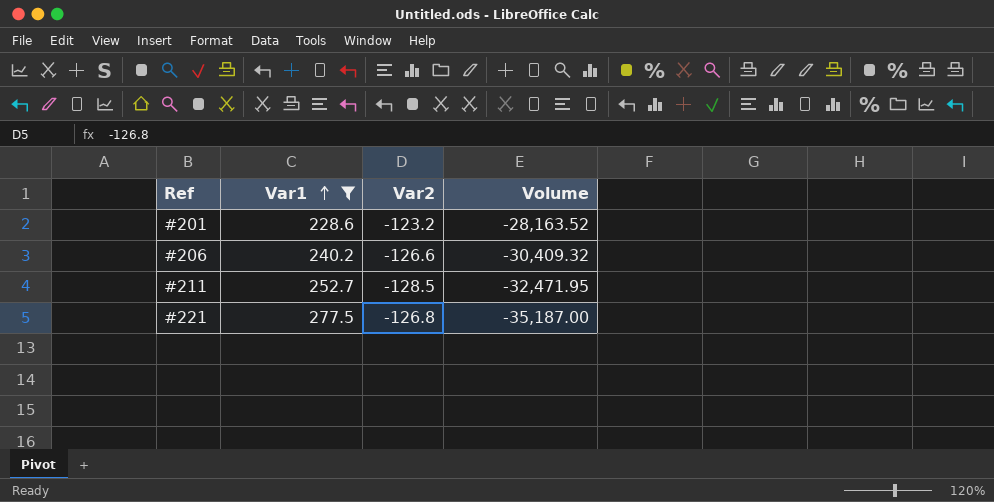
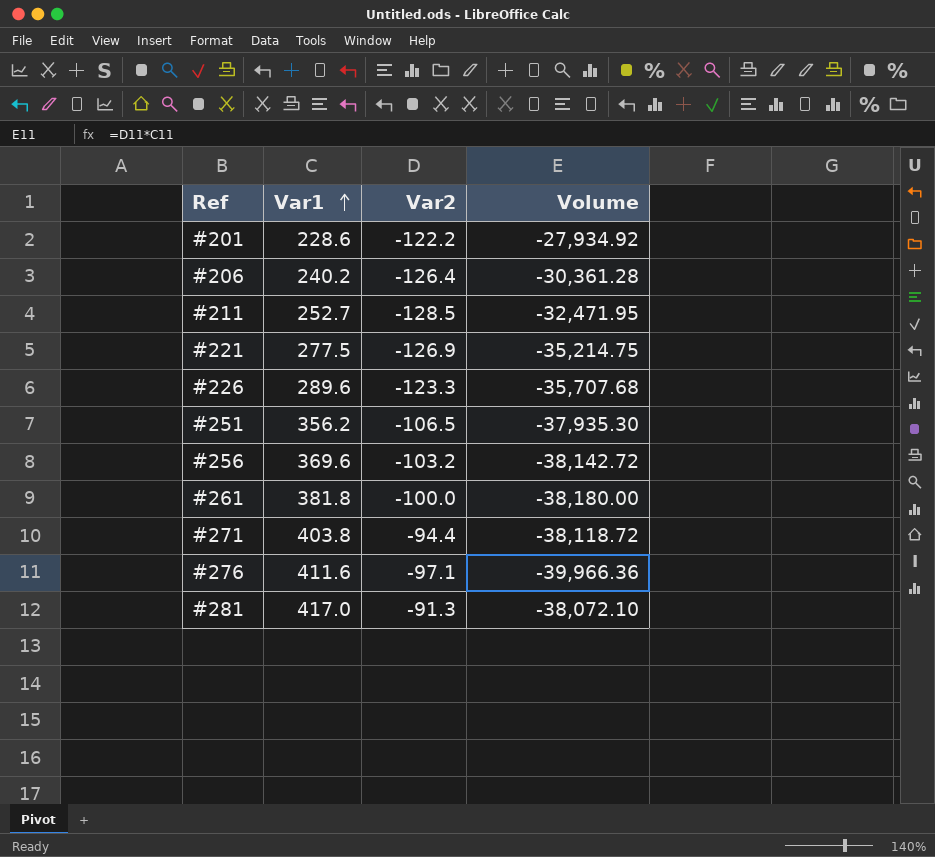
filter: Var1 <= 277.5 -> none
#201 | Var2: -123.2 -> -122.2
#201 | Volume: -28,163.52 -> -27,934.92
#206 | Var2: -126.6 -> -126.4
#206 | Volume: -30,409.32 -> -30,361.28
#221 | Var2: -126.8 -> -126.9
#221 | Volume: -35,187.00 -> -35,214.75

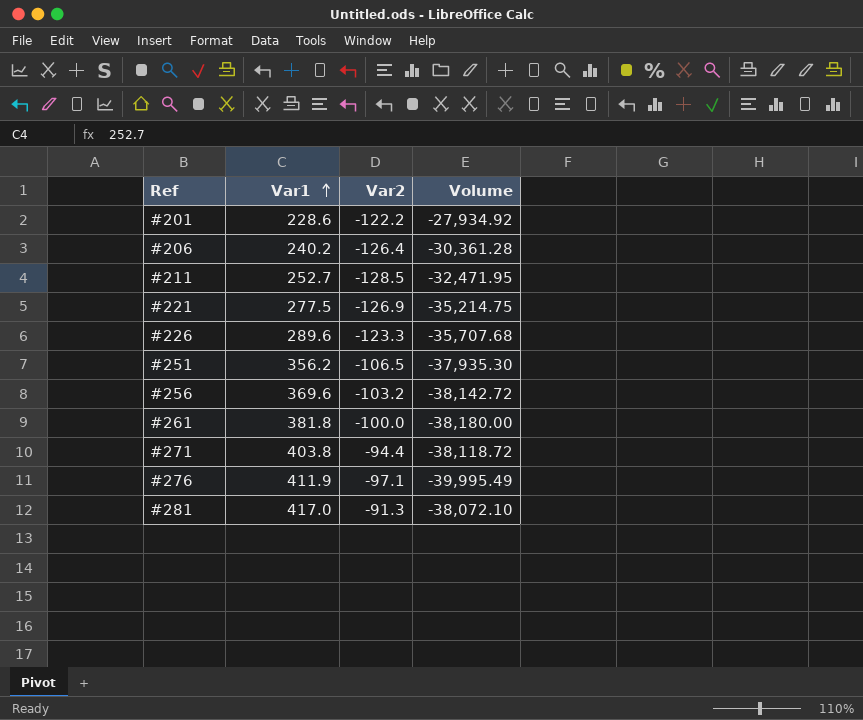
#276 | Var1: 411.6 -> 411.9
#276 | Volume: -39,966.36 -> -39,995.49

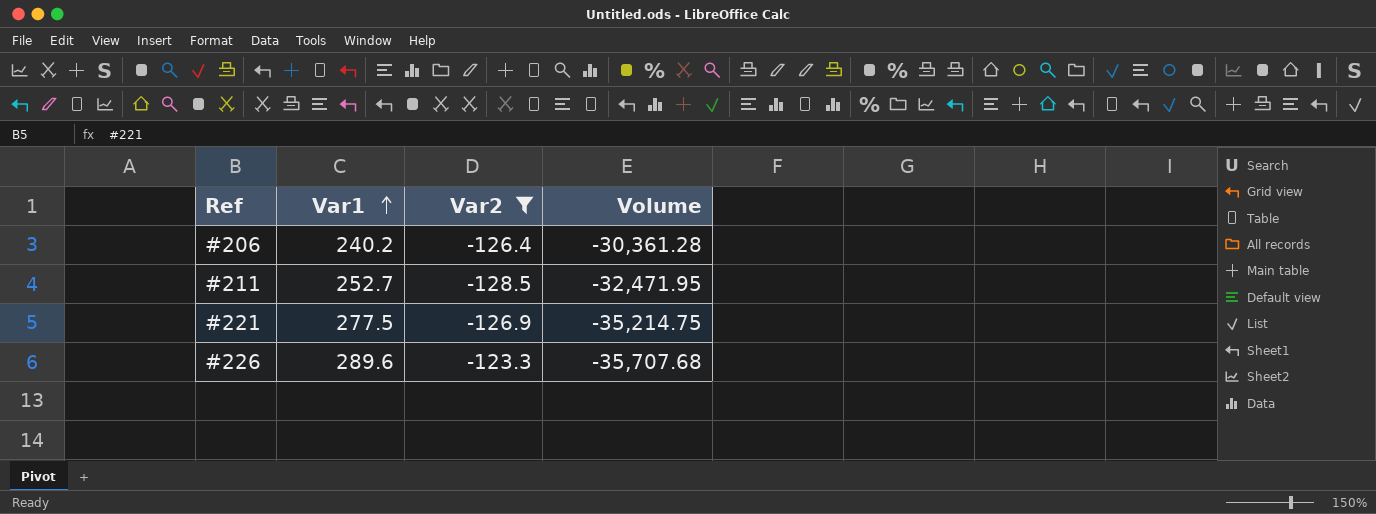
filter: none -> Var2 <= -123.3

